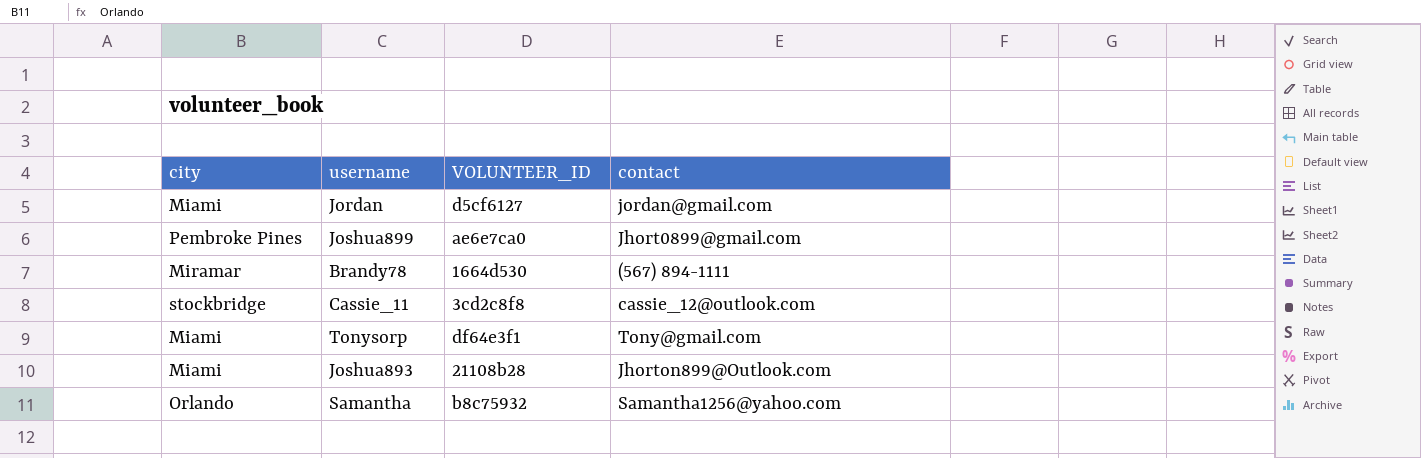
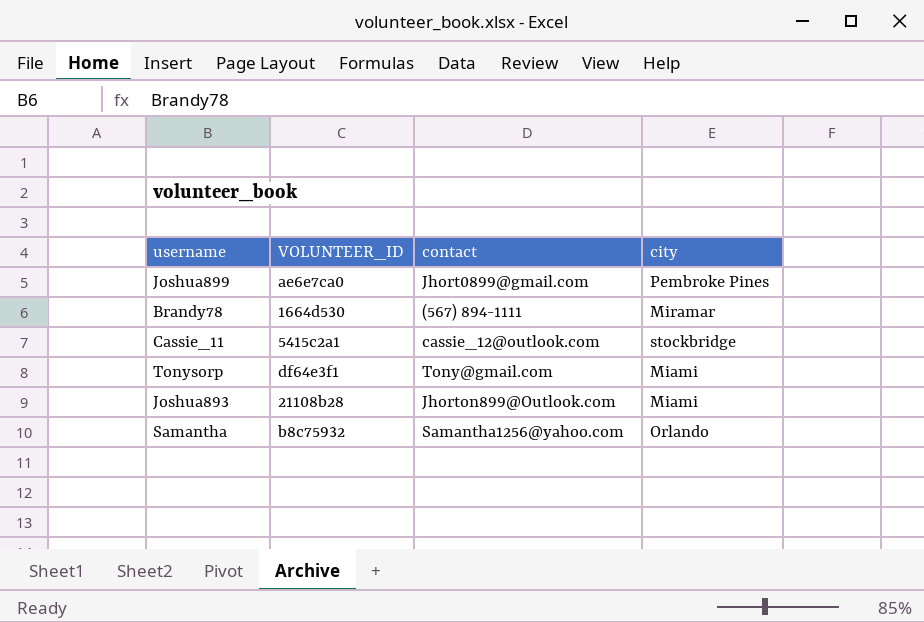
column city | position: 1 -> 4
row Jordan: Miami | d5cf6127 | jordan@gmail.com -> none
Cassie_11 | VOLUNTEER_ID: 3cd2c8f8 -> 5415c2a1

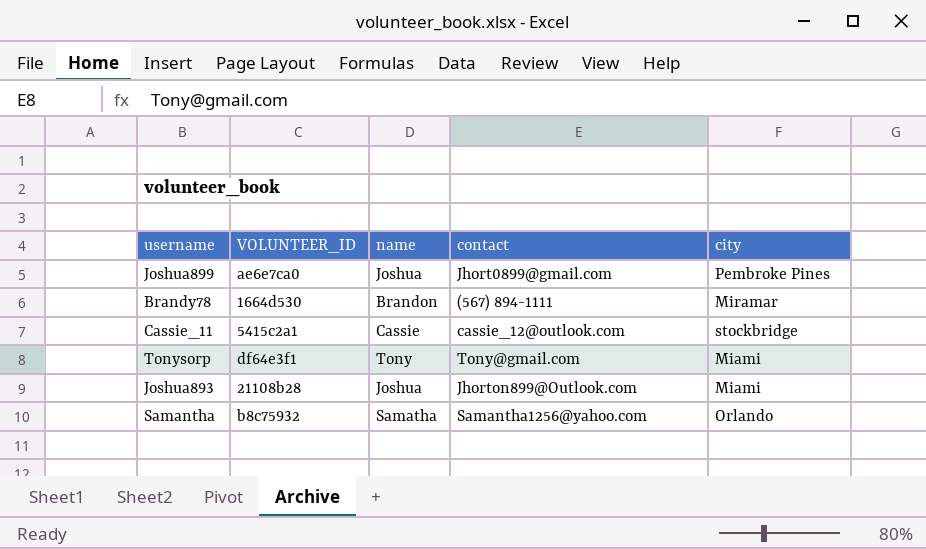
column name | position: none -> 3

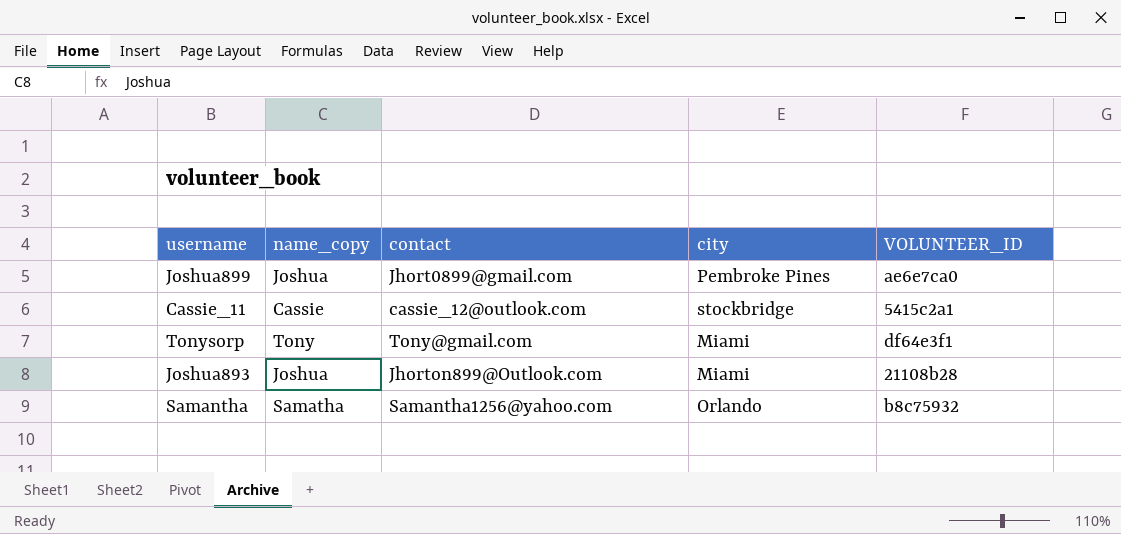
column name: name -> name_copy
column VOLUNTEER_ID | position: 2 -> 5
row Brandy78: 1664d530 | Brandon | (567) 894-1111 | Miramar -> none

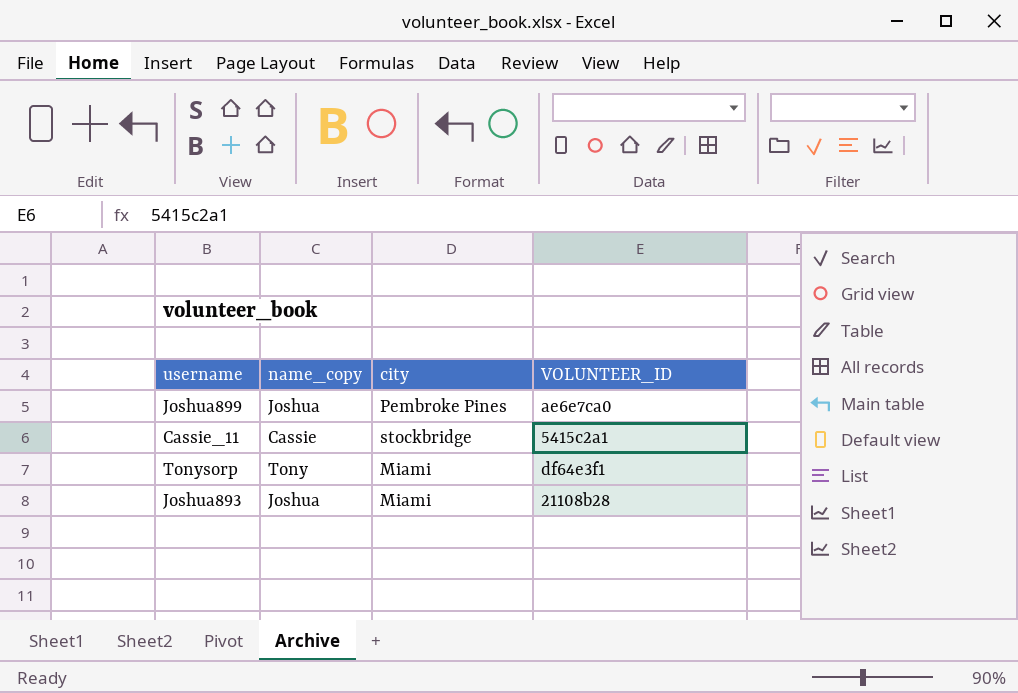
column contact | position: 3 -> none
row Samantha: Samatha | Samantha1256@yahoo.com | Orlando | b8c75932 -> none

